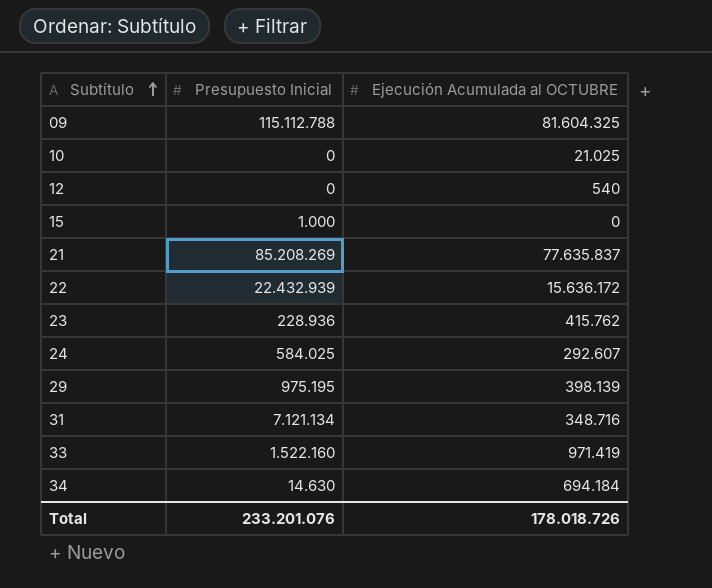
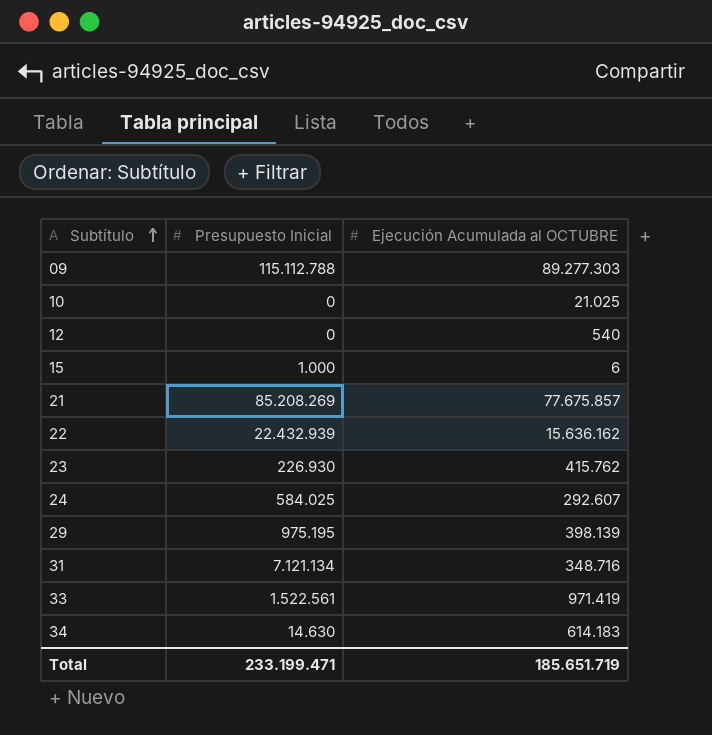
09 | Ejecución Acumulada al OCTUBRE: 81.604.325 -> 89.277.303
15 | Ejecución Acumulada al OCTUBRE: 0 -> 6
21 | Ejecución Acumulada al OCTUBRE: 77.635.837 -> 77.675.857
22 | Ejecución Acumulada al OCTUBRE: 15.636.172 -> 15.636.162
23 | Presupuesto Inicial: 228.936 -> 226.930
33 | Presupuesto Inicial: 1.522.160 -> 1.522.561
34 | Ejecución Acumulada al OCTUBRE: 694.184 -> 614.183
Total | Presupuesto Inicial: 233.201.076 -> 233.199.471
Total | Ejecución Acumulada al OCTUBRE: 178.018.726 -> 185.651.719

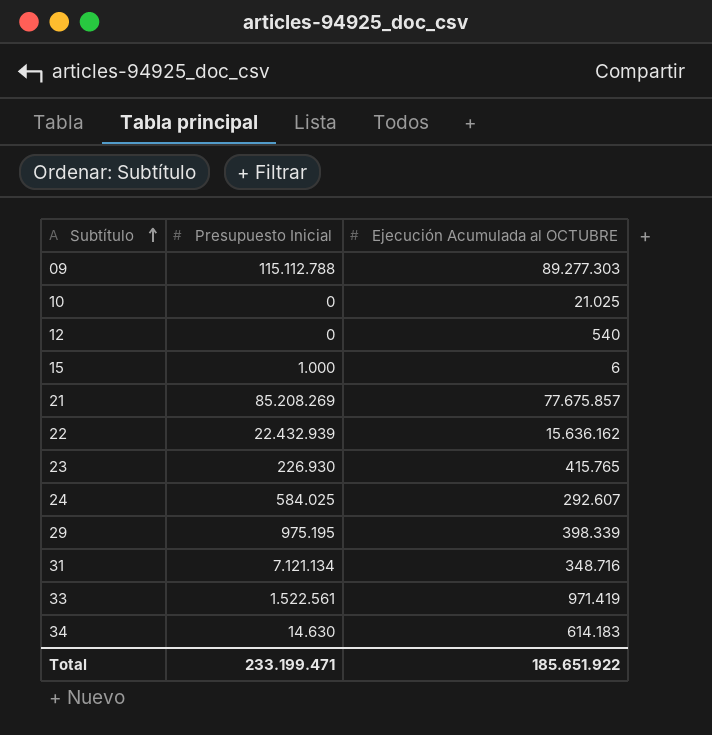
23 | Ejecución Acumulada al OCTUBRE: 415.762 -> 415.765
29 | Ejecución Acumulada al OCTUBRE: 398.139 -> 398.339
Total | Ejecución Acumulada al OCTUBRE: 185.651.719 -> 185.651.922

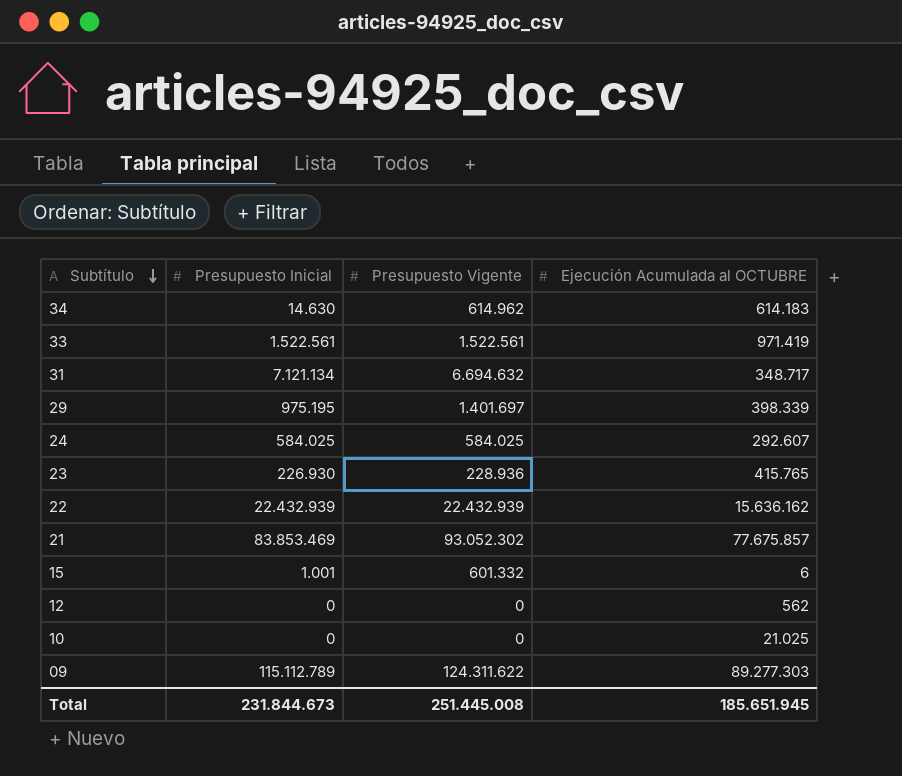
row order: Subtítulo ascending -> Subtítulo descending
column Presupuesto Vigente | position: none -> 3
31 | Ejecución Acumulada al OCTUBRE: 348.716 -> 348.717
21 | Presupuesto Inicial: 85.208.269 -> 83.853.469
15 | Presupuesto Inicial: 1.000 -> 1.001
12 | Ejecución Acumulada al OCTUBRE: 540 -> 562
09 | Presupuesto Inicial: 115.112.788 -> 115.112.789
Total | Presupuesto Inicial: 233.199.471 -> 231.844.673
Total | Ejecución Acumulada al OCTUBRE: 185.651.922 -> 185.651.945

